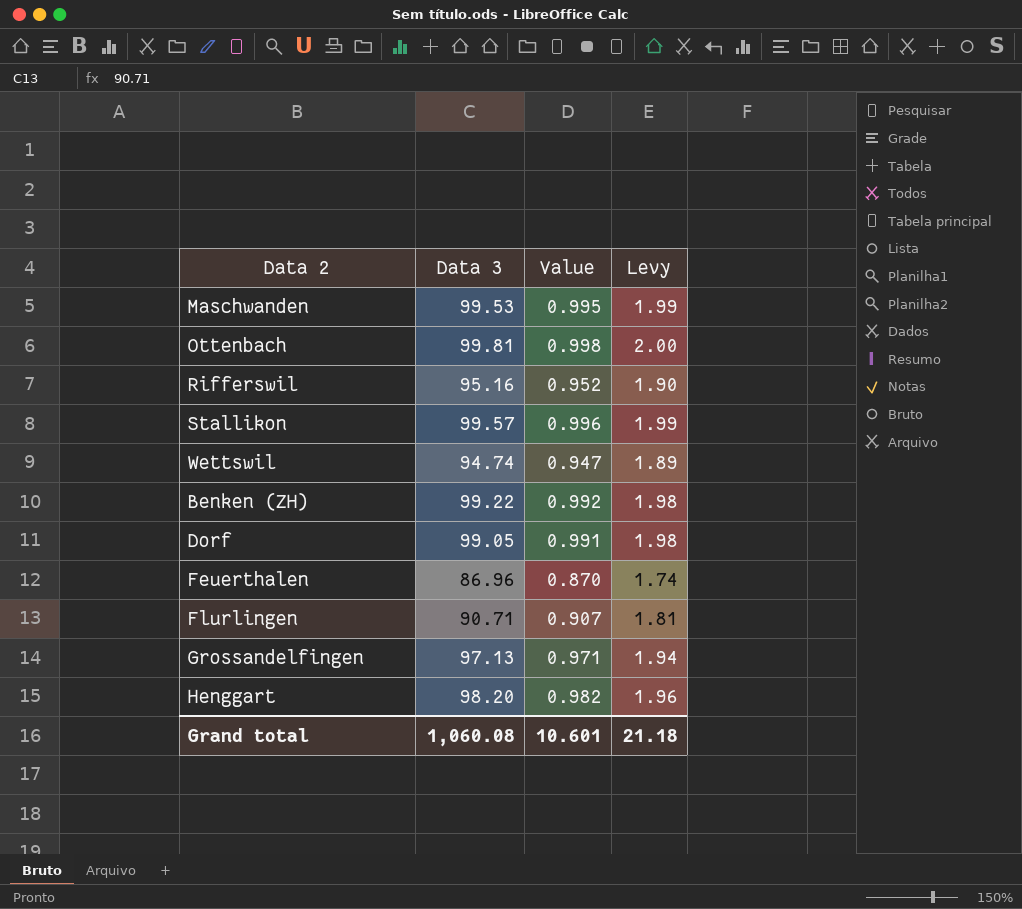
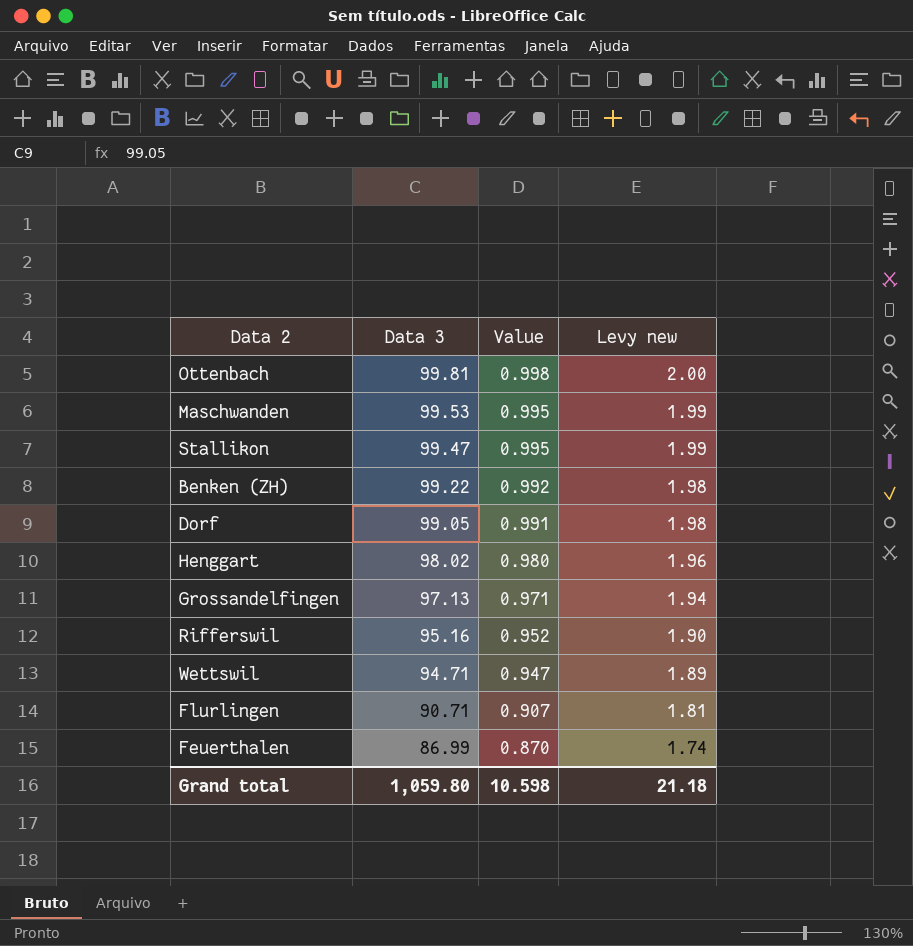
row order: none -> Data 3 descending
column name: Levy -> Levy new
Stallikon | Data 3: 99.57 -> 99.47
Stallikon | Value: 0.996 -> 0.995
Henggart | Data 3: 98.20 -> 98.02
Henggart | Value: 0.982 -> 0.980
Wettswil | Data 3: 94.74 -> 94.71
Feuerthalen | Data 3: 86.96 -> 86.99
Grand total | Data 3: 1,060.08 -> 1,059.80
Grand total | Value: 10.601 -> 10.598

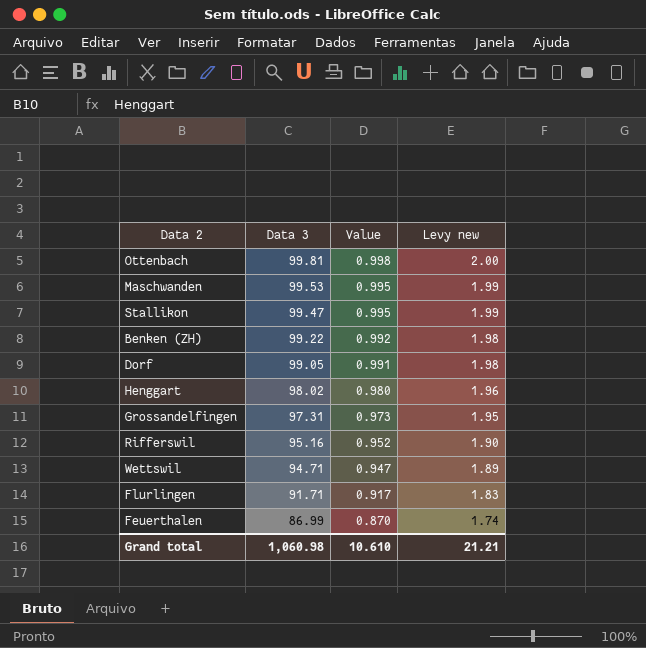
Grossandelfingen | Data 3: 97.13 -> 97.31
Grossandelfingen | Value: 0.971 -> 0.973
Grossandelfingen | Levy new: 1.94 -> 1.95
Flurlingen | Data 3: 90.71 -> 91.71
Flurlingen | Value: 0.907 -> 0.917
Flurlingen | Levy new: 1.81 -> 1.83
Grand total | Data 3: 1,059.80 -> 1,060.98
Grand total | Value: 10.598 -> 10.610
Grand total | Levy new: 21.18 -> 21.21

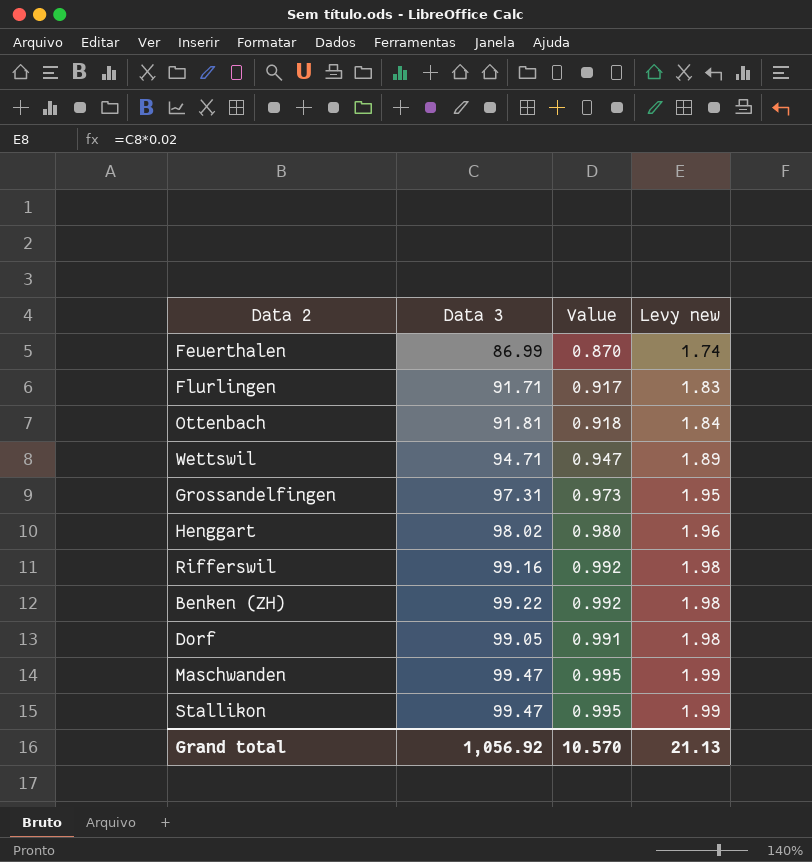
row order: Data 3 descending -> Levy new ascending
Ottenbach | Data 3: 99.81 -> 91.81
Ottenbach | Value: 0.998 -> 0.918
Ottenbach | Levy new: 2.00 -> 1.84
Rifferswil | Data 3: 95.16 -> 99.16
Rifferswil | Value: 0.952 -> 0.992
Rifferswil | Levy new: 1.90 -> 1.98
Maschwanden | Data 3: 99.53 -> 99.47
Grand total | Data 3: 1,060.98 -> 1,056.92
Grand total | Value: 10.610 -> 10.570
Grand total | Levy new: 21.21 -> 21.13

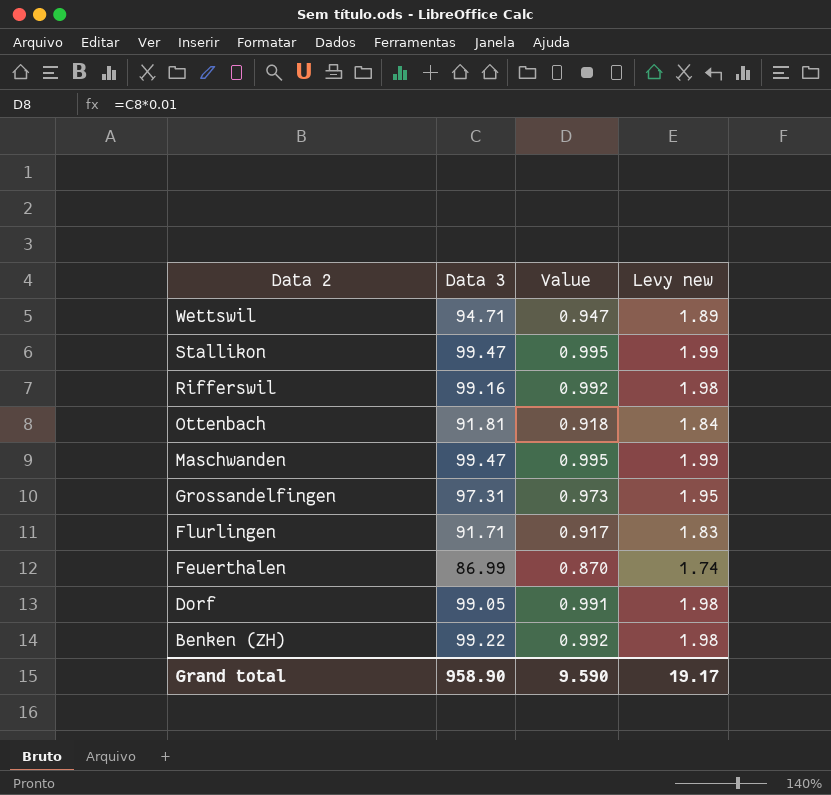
row order: Levy new ascending -> Data 2 descending
row Henggart: 98.02 | 0.980 | 1.96 -> none
Grand total | Data 3: 1,056.92 -> 958.90
Grand total | Value: 10.570 -> 9.590
Grand total | Levy new: 21.13 -> 19.17

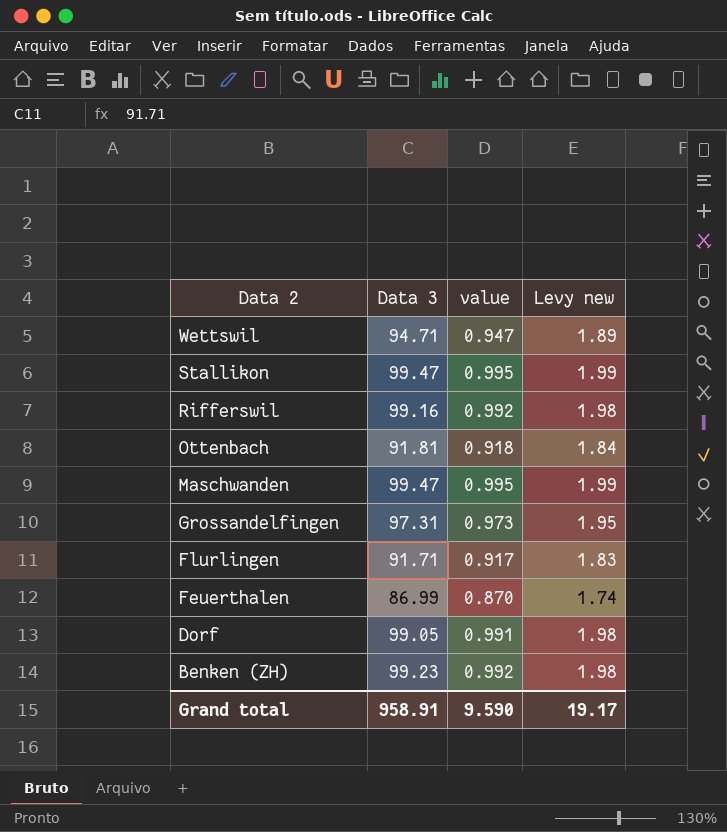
column name: Value -> value
Benken (ZH) | Data 3: 99.22 -> 99.23
Grand total | Data 3: 958.90 -> 958.91

